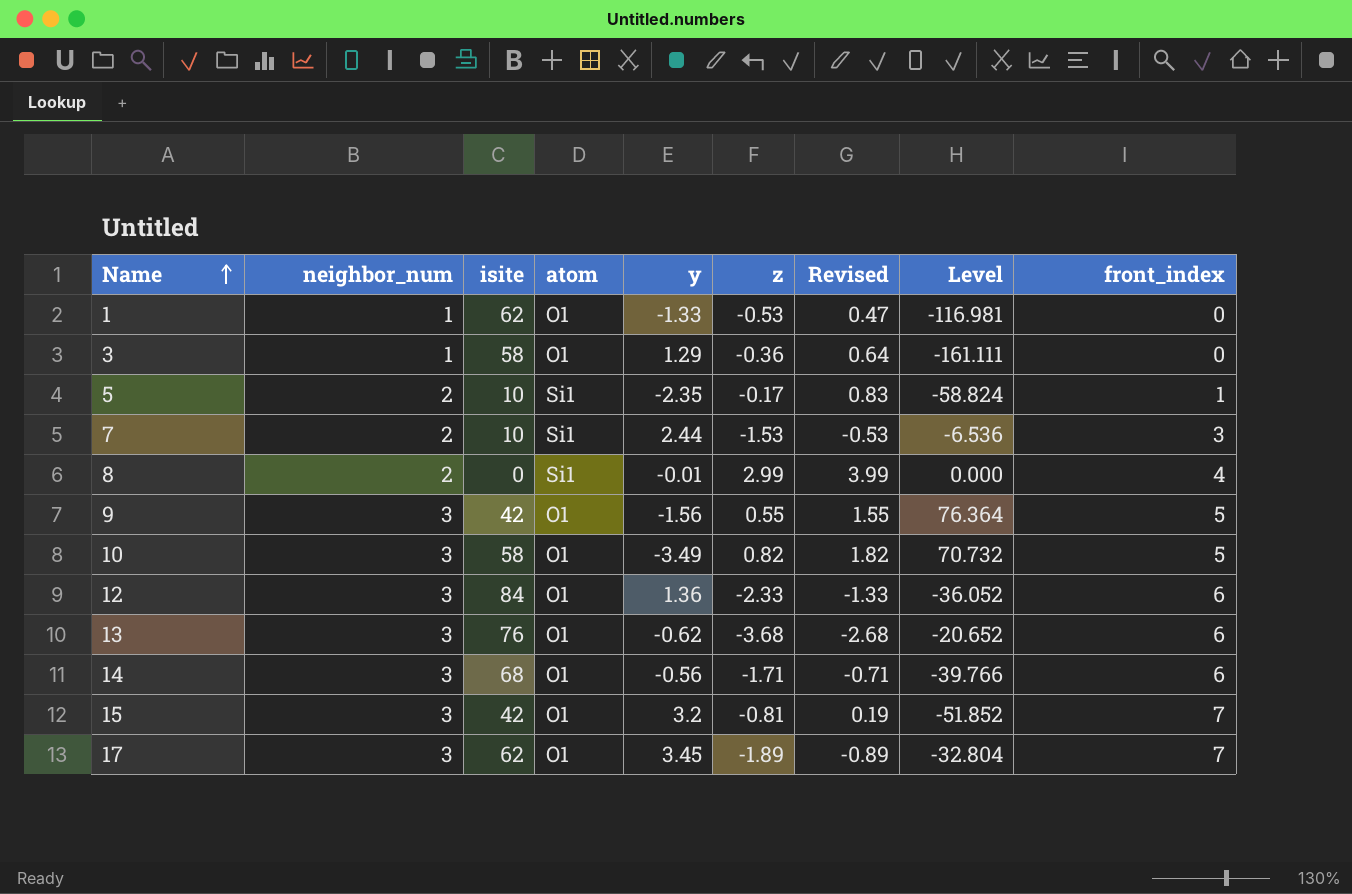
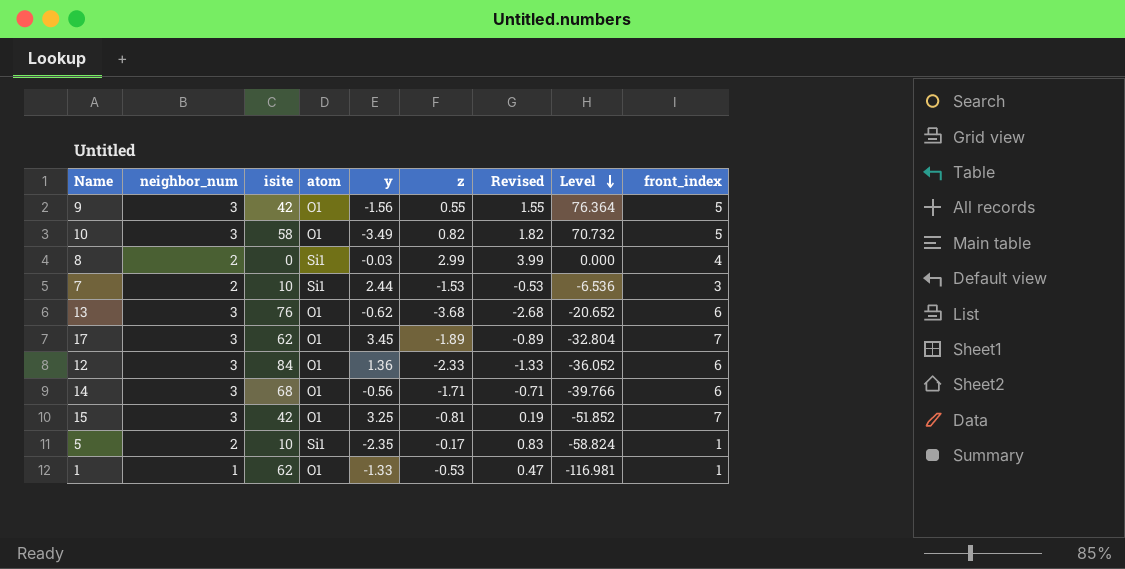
row order: Name ascending -> Level descending
row 3: 1 | 58 | O1 | 1.29 | -0.36 | 0.64 | -161.111 | 0 -> none
8 | y: -0.01 -> -0.03
15 | y: 3.2 -> 3.25
1 | front_index: 0 -> 1

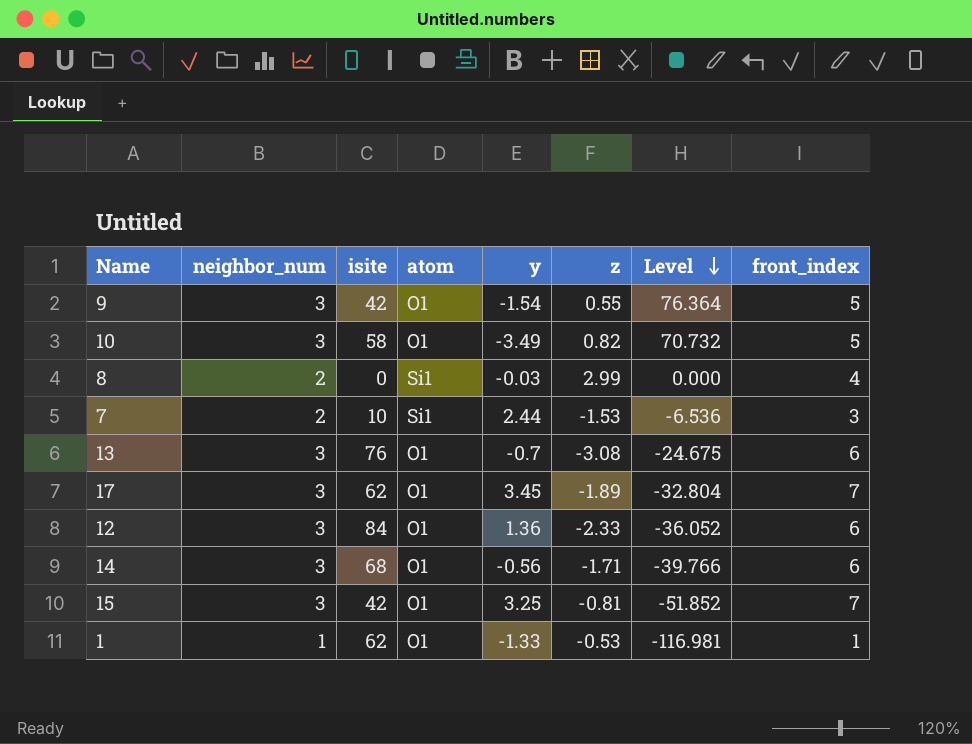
column Revised | formula: [z] + 1 -> none
row 5: 2 | 10 | Si1 | -2.35 | -0.17 | 0.83 | -58.824 | 1 -> none
9 | y: -1.56 -> -1.54
13 | y: -0.62 -> -0.7
13 | z: -3.68 -> -3.08
13 | Level: -20.652 -> -24.675

